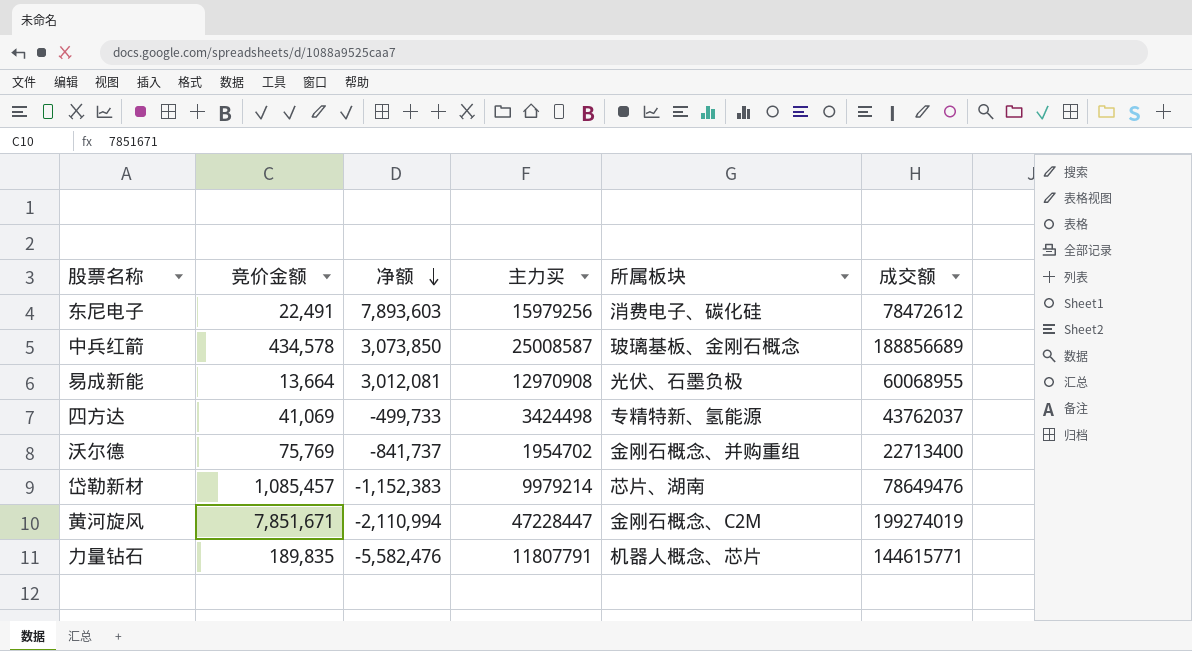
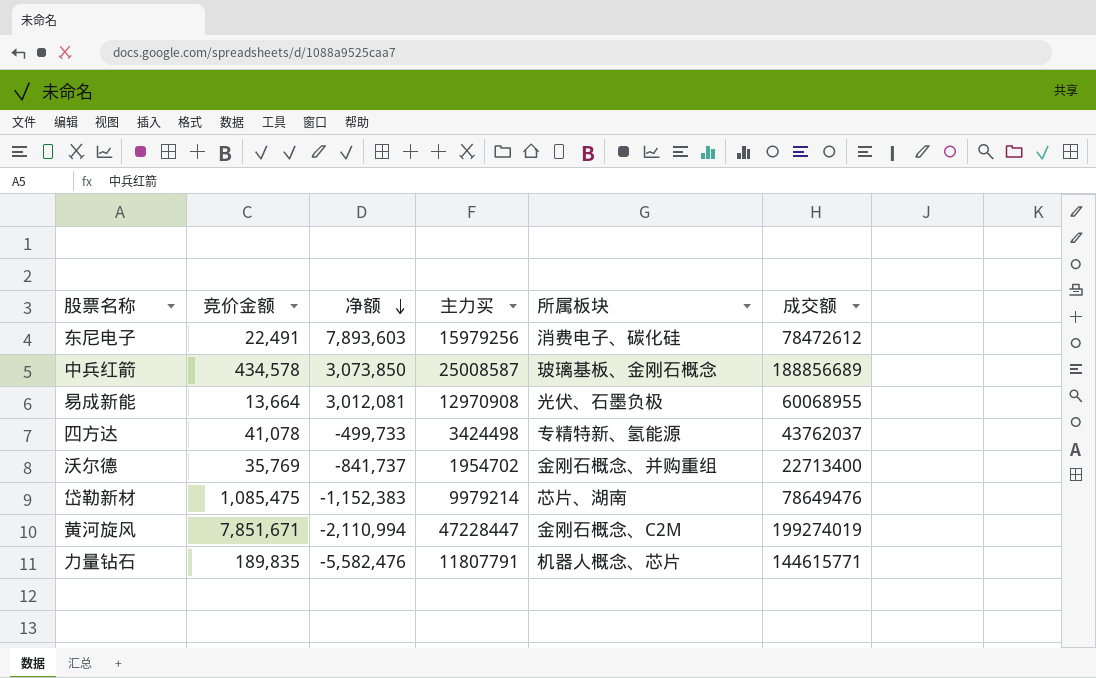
四方达 | 竞价金额: 41,069 -> 41,078
沃尔德 | 竞价金额: 75,769 -> 35,769
岱勒新材 | 竞价金额: 1,085,457 -> 1,085,475

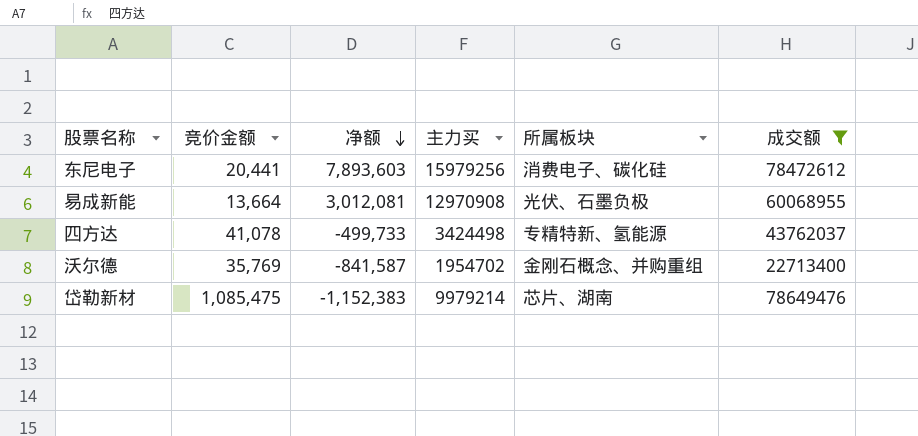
filter: none -> 成交额 <= 78649476
东尼电子 | 竞价金额: 22,491 -> 20,441
沃尔德 | 净额: -841,737 -> -841,587

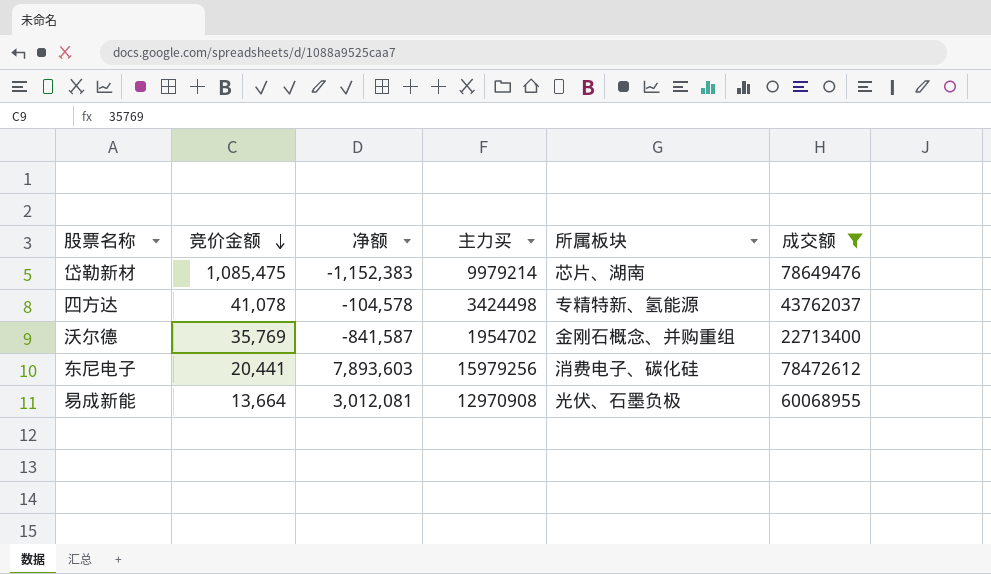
row order: 净额 descending -> 竞价金额 descending
四方达 | 净额: -499,733 -> -104,578

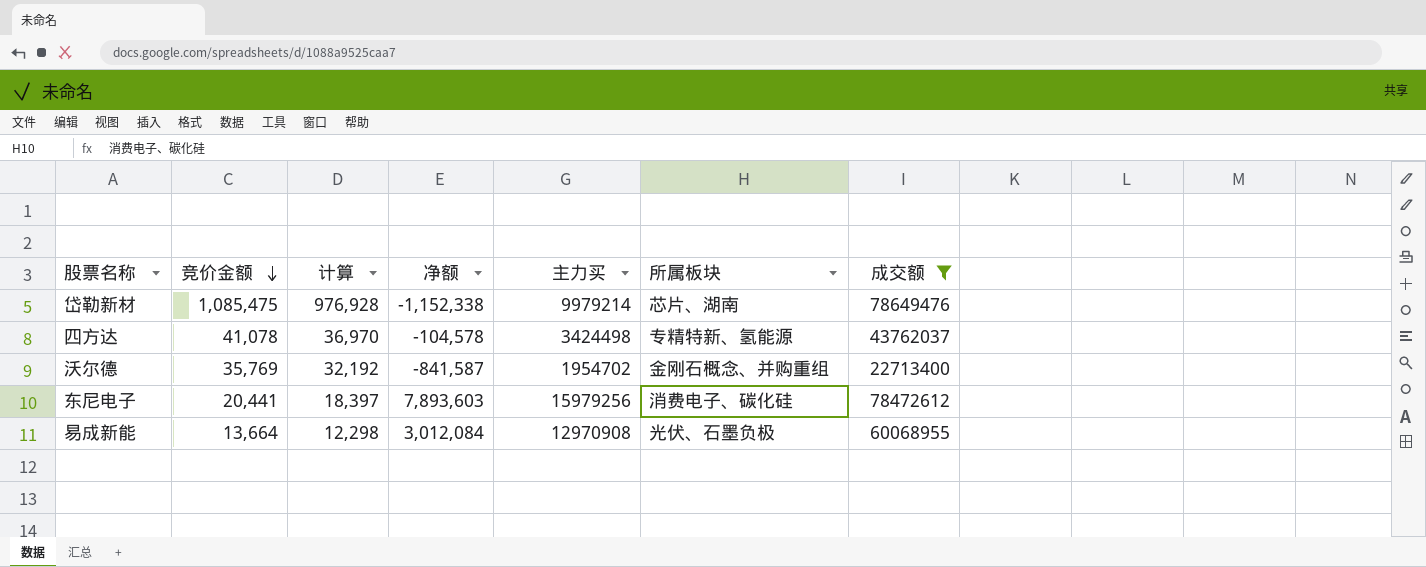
column 计算 | formula: none -> [竞价金额] * 0.9
岱勒新材 | 净额: -1,152,383 -> -1,152,338
易成新能 | 净额: 3,012,081 -> 3,012,084

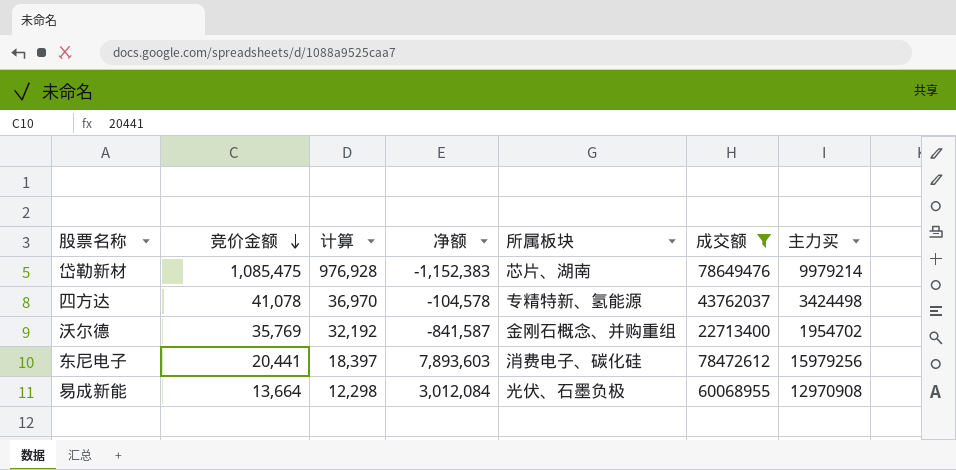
column 主力买 | position: 5 -> 7
岱勒新材 | 净额: -1,152,338 -> -1,152,383

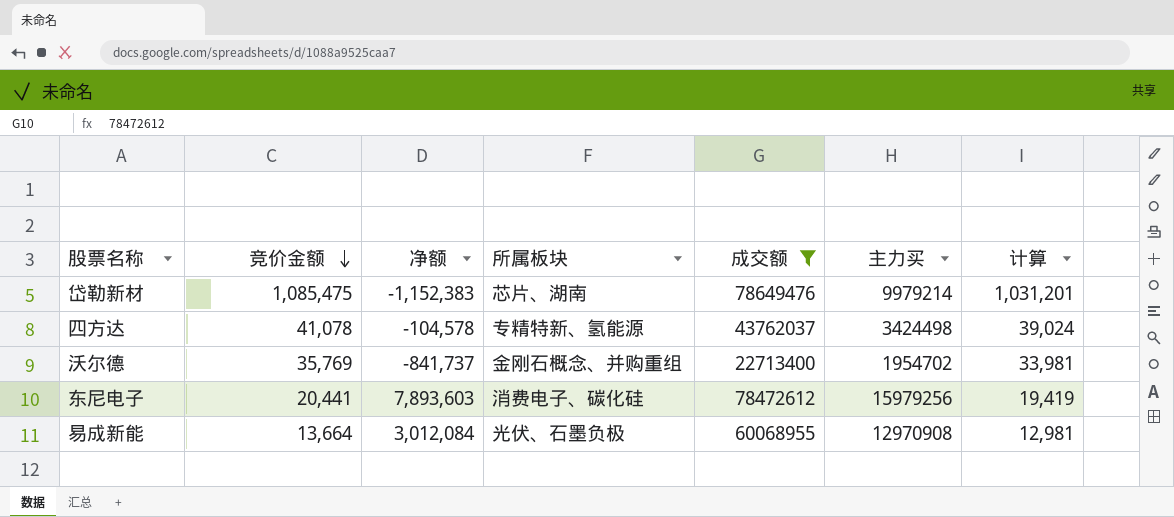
column 计算 | formula: [竞价金额] * 0.9 -> [竞价金额] * 0.95
column 计算 | position: 3 -> 7
沃尔德 | 净额: -841,587 -> -841,737

